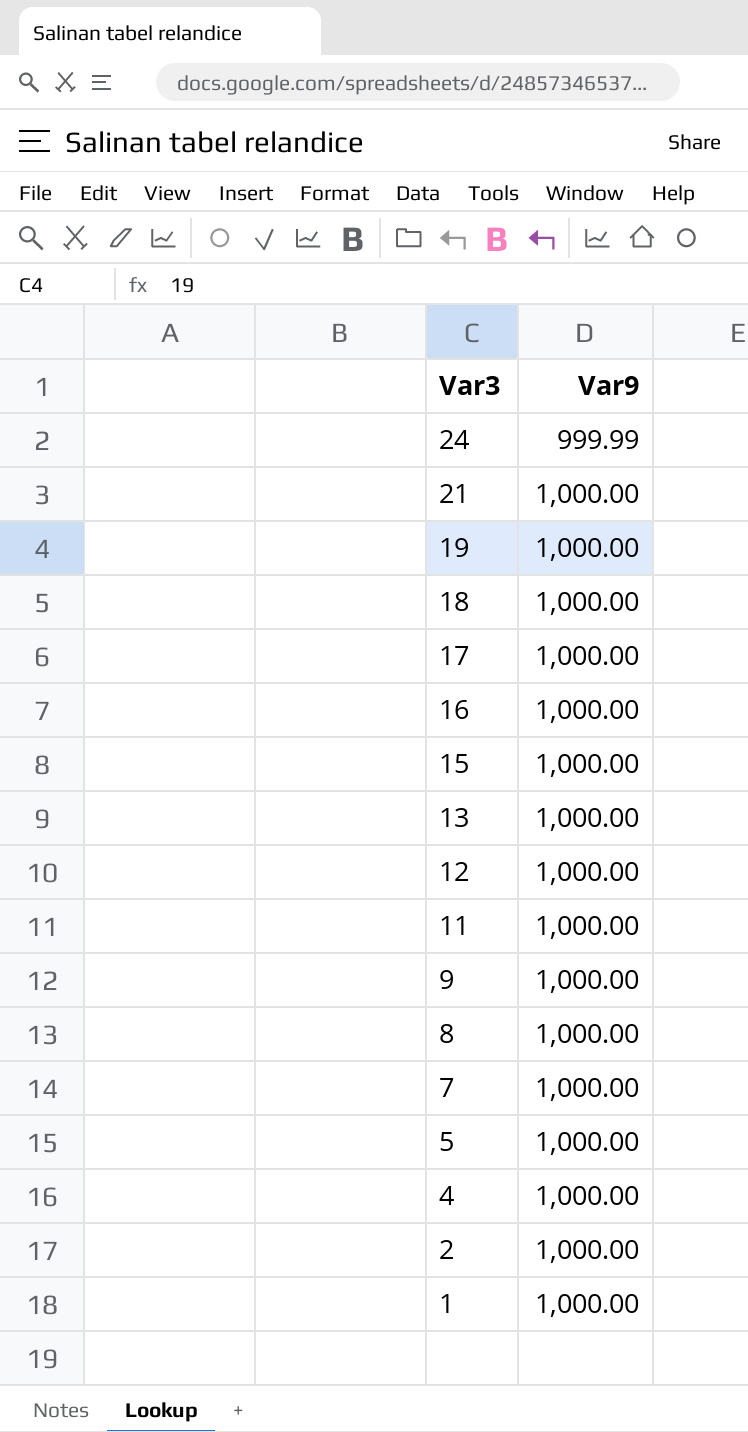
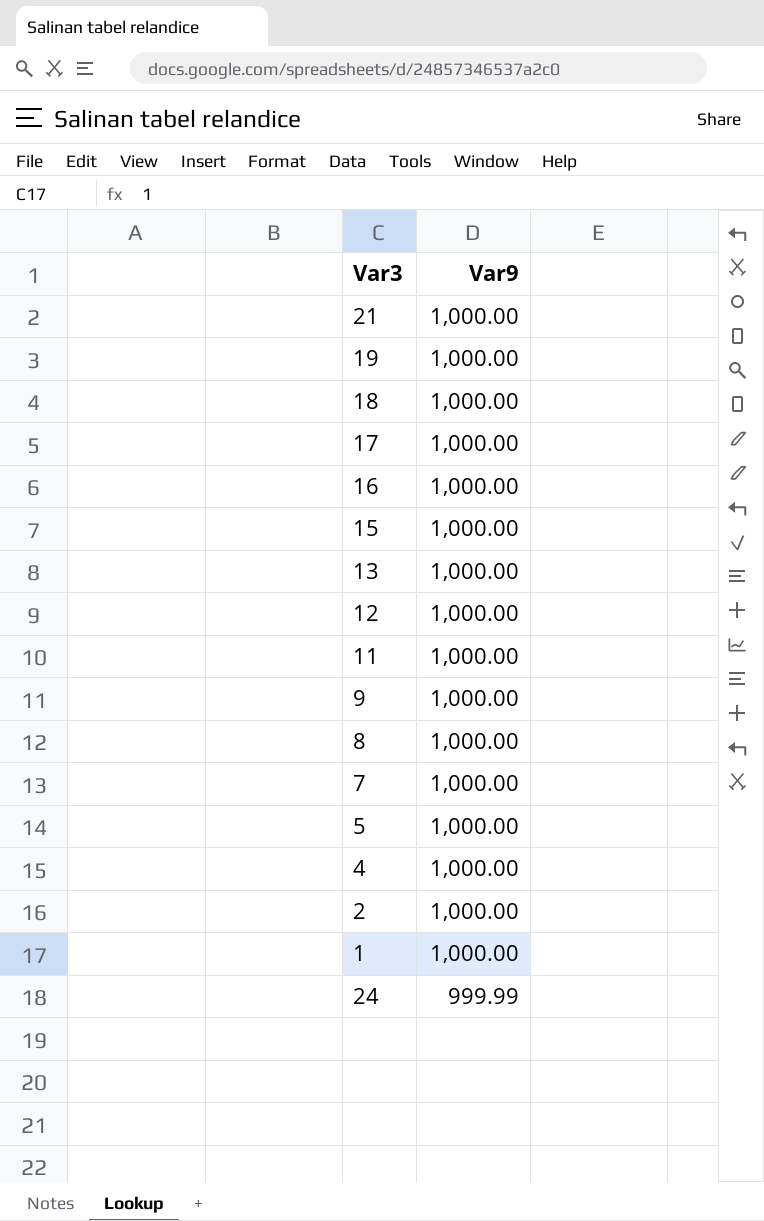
row order: Var3 descending -> Var9 descending

